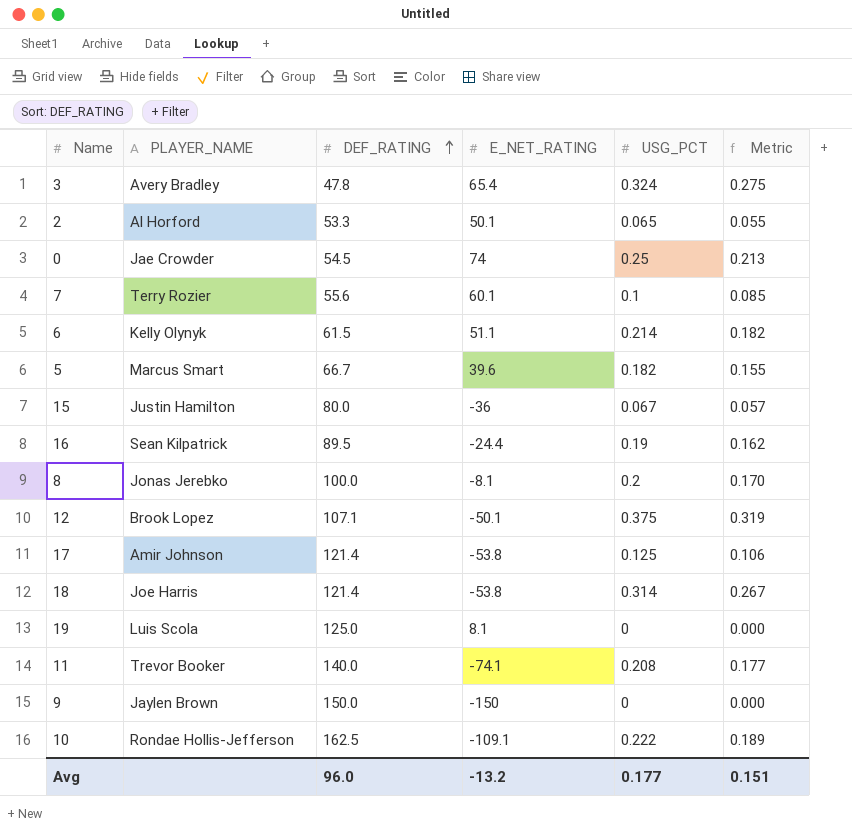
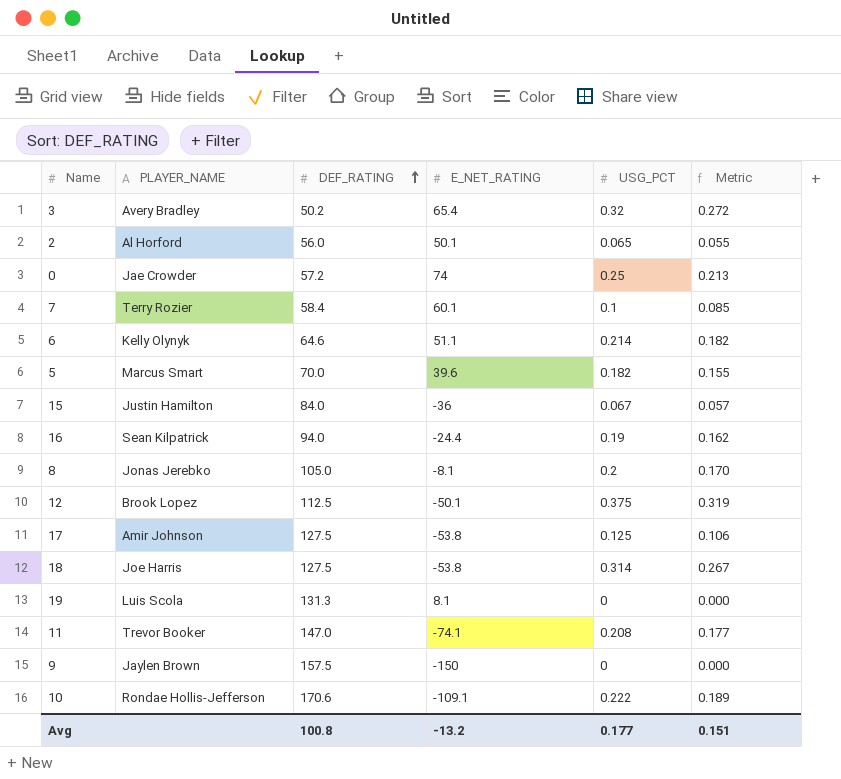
3 | DEF_RATING: 47.8 -> 50.2
3 | USG_PCT: 0.324 -> 0.32
3 | Metric: 0.275 -> 0.272
2 | DEF_RATING: 53.3 -> 56.0
0 | DEF_RATING: 54.5 -> 57.2
7 | DEF_RATING: 55.6 -> 58.4
6 | DEF_RATING: 61.5 -> 64.6
5 | DEF_RATING: 66.7 -> 70.0
15 | DEF_RATING: 80.0 -> 84.0
16 | DEF_RATING: 89.5 -> 94.0
8 | DEF_RATING: 100.0 -> 105.0
12 | DEF_RATING: 107.1 -> 112.5
17 | DEF_RATING: 121.4 -> 127.5
18 | DEF_RATING: 121.4 -> 127.5
19 | DEF_RATING: 125.0 -> 131.3
11 | DEF_RATING: 140.0 -> 147.0
9 | DEF_RATING: 150.0 -> 157.5
10 | DEF_RATING: 162.5 -> 170.6
Avg | DEF_RATING: 96.0 -> 100.8

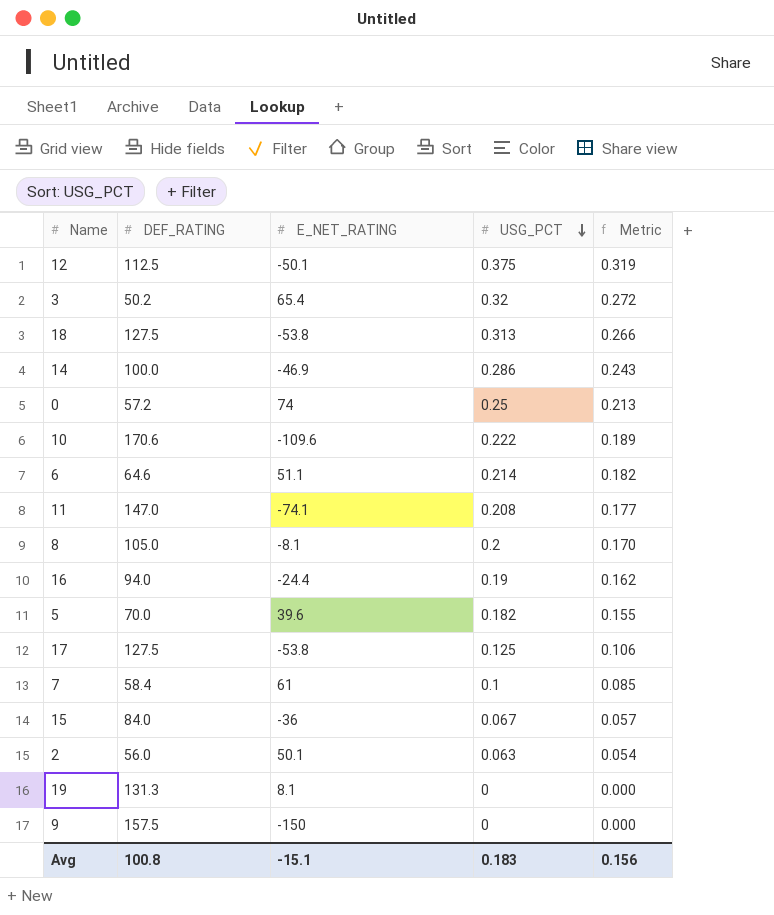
row order: DEF_RATING ascending -> USG_PCT descending
column PLAYER_NAME | position: 2 -> none
18 | USG_PCT: 0.314 -> 0.313
18 | Metric: 0.267 -> 0.266
row 14: none -> 100.0 | -46.9 | 0.286 | 0.243
10 | E_NET_RATING: -109.1 -> -109.6
7 | E_NET_RATING: 60.1 -> 61
2 | USG_PCT: 0.065 -> 0.063
2 | Metric: 0.055 -> 0.054
Avg | E_NET_RATING: -13.2 -> -15.1
Avg | USG_PCT: 0.177 -> 0.183
Avg | Metric: 0.151 -> 0.156

